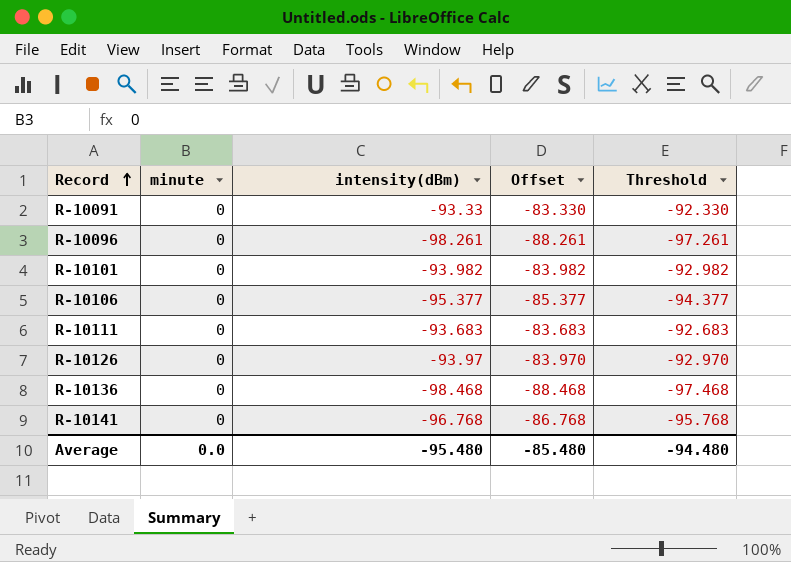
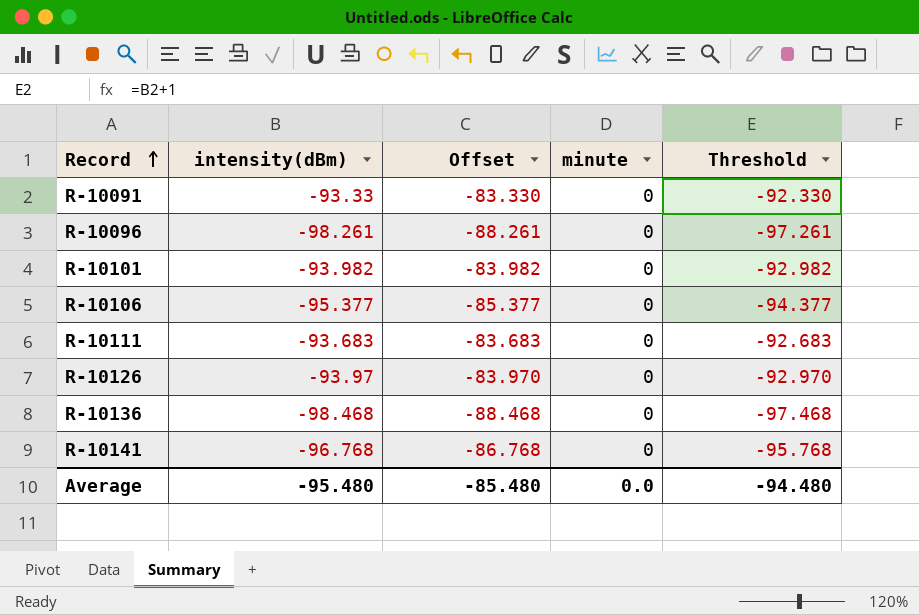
column minute | position: 2 -> 4

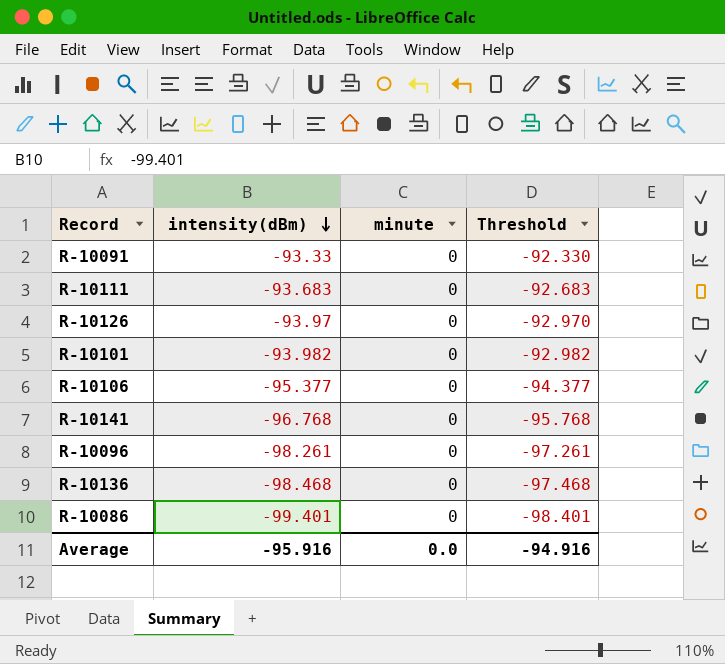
row order: Record ascending -> intensity(dBm) descending
column Offset | formula: [intensity(dBm)] + 10 -> none
row R-10086: none -> -99.401 | 0 | -98.401
Average | intensity(dBm): -95.480 -> -95.916
Average | Threshold: -94.480 -> -94.916

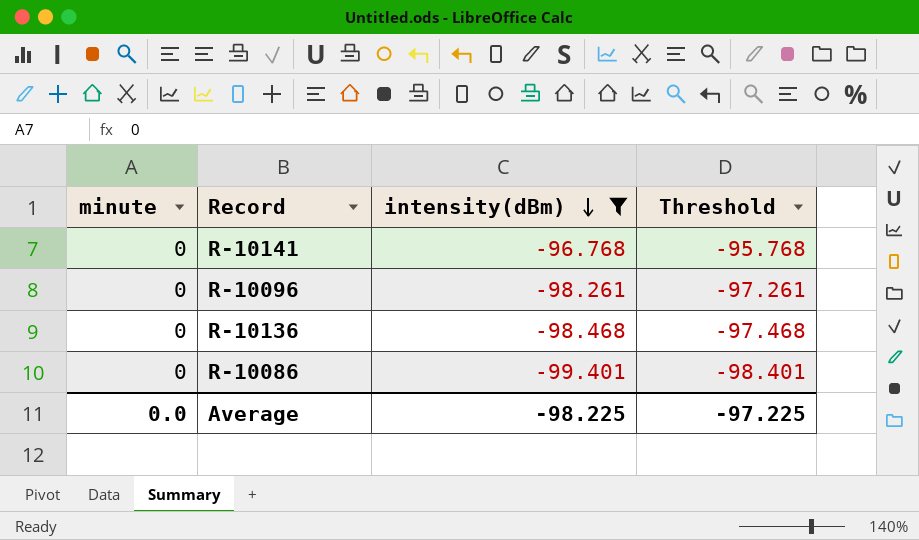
filter: none -> intensity(dBm) <= -96.768
column minute | position: 3 -> 1
Average | intensity(dBm): -95.916 -> -98.225
Average | Threshold: -94.916 -> -97.225

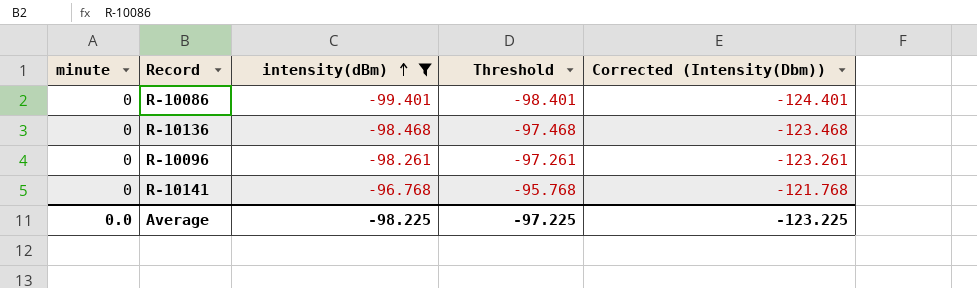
row order: intensity(dBm) descending -> intensity(dBm) ascending
column Corrected (Intensity(Dbm)) | formula: none -> [intensity(dBm)] - 25

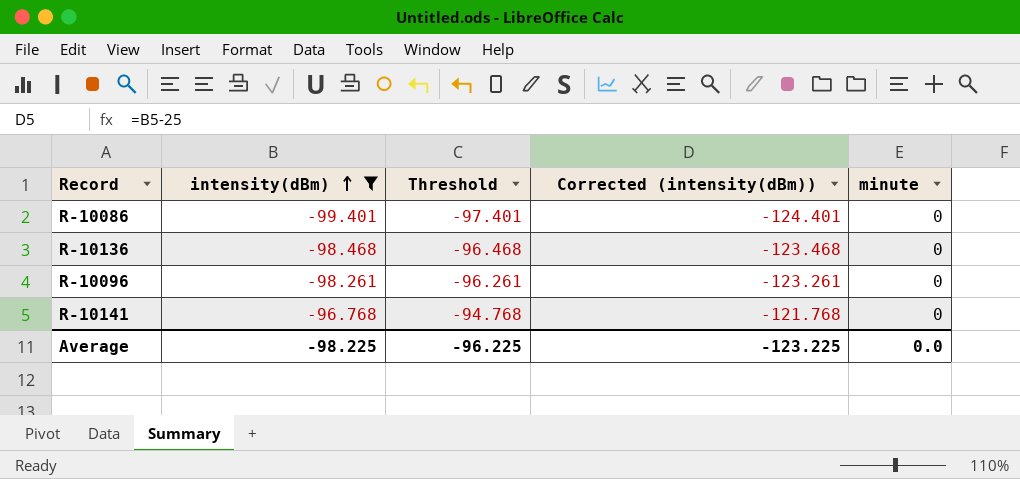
column Threshold | formula: [intensity(dBm)] + 1 -> [intensity(dBm)] + 2
column name: Corrected (Intensity(Dbm)) -> Corrected (intensity(dBm))
column minute | position: 1 -> 5
Average | Threshold: -97.225 -> -96.225

